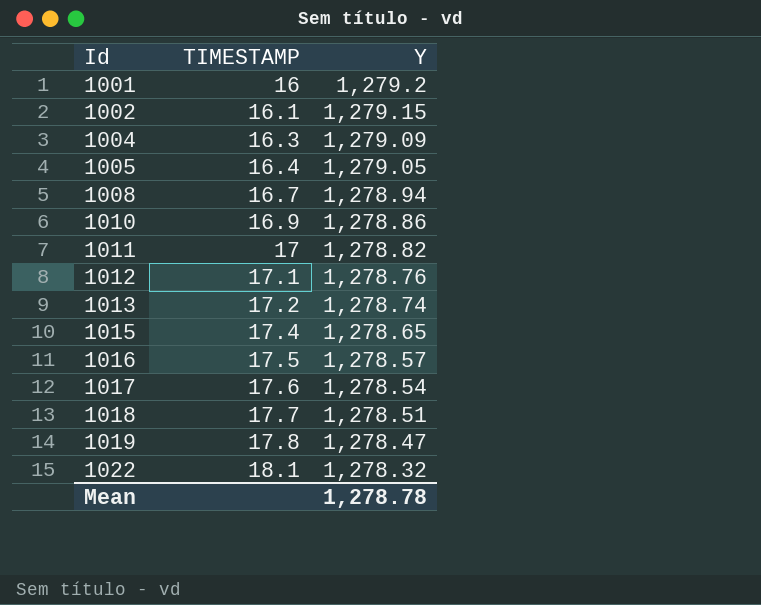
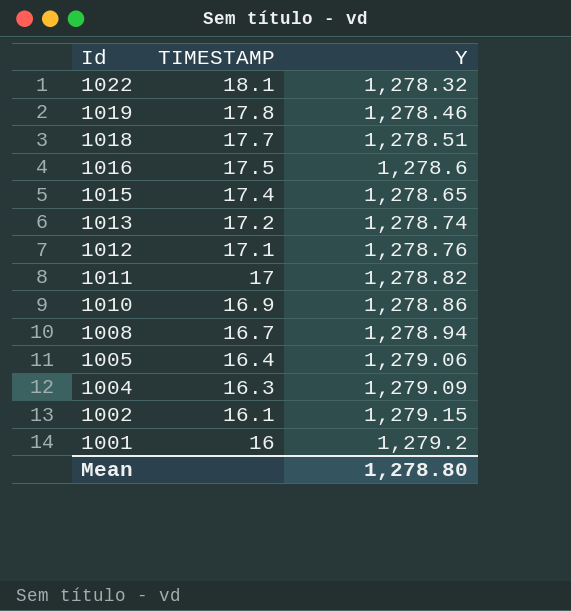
row order: Id ascending -> Id descending
row 1017: 17.6 | 1,278.54 -> none
1019 | Y: 1,278.47 -> 1,278.46
1016 | Y: 1,278.57 -> 1,278.6
1005 | Y: 1,279.05 -> 1,279.06
Mean | Y: 1,278.78 -> 1,278.80

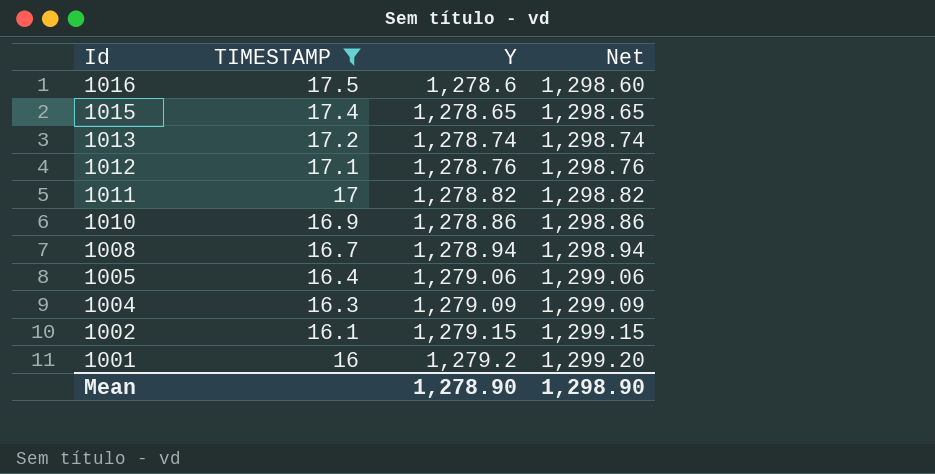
filter: none -> TIMESTAMP <= 17.5
column Net | formula: none -> [Y] + 20
Mean | Y: 1,278.80 -> 1,278.90

